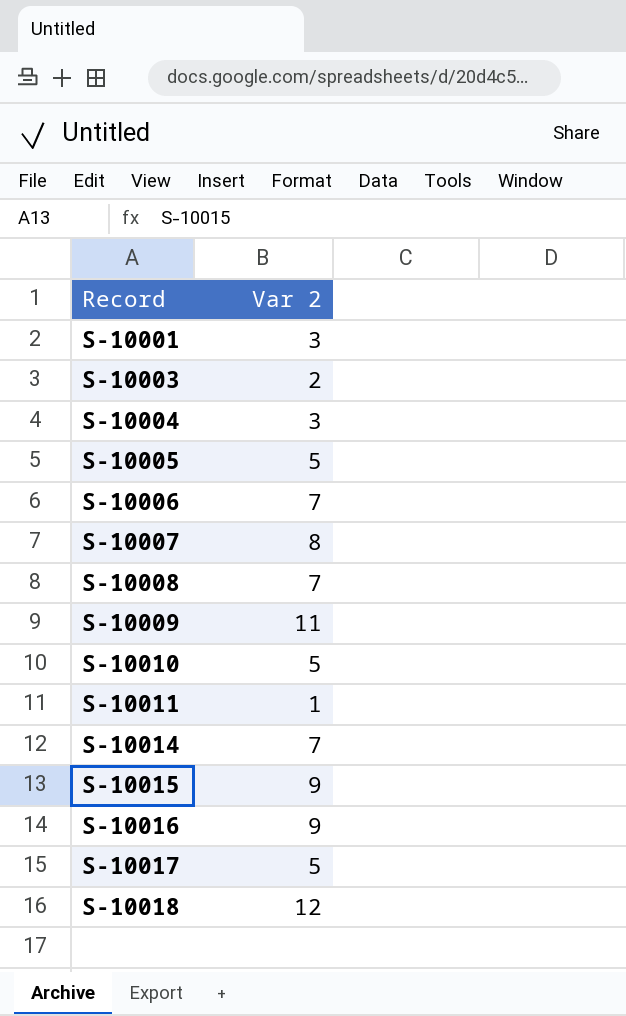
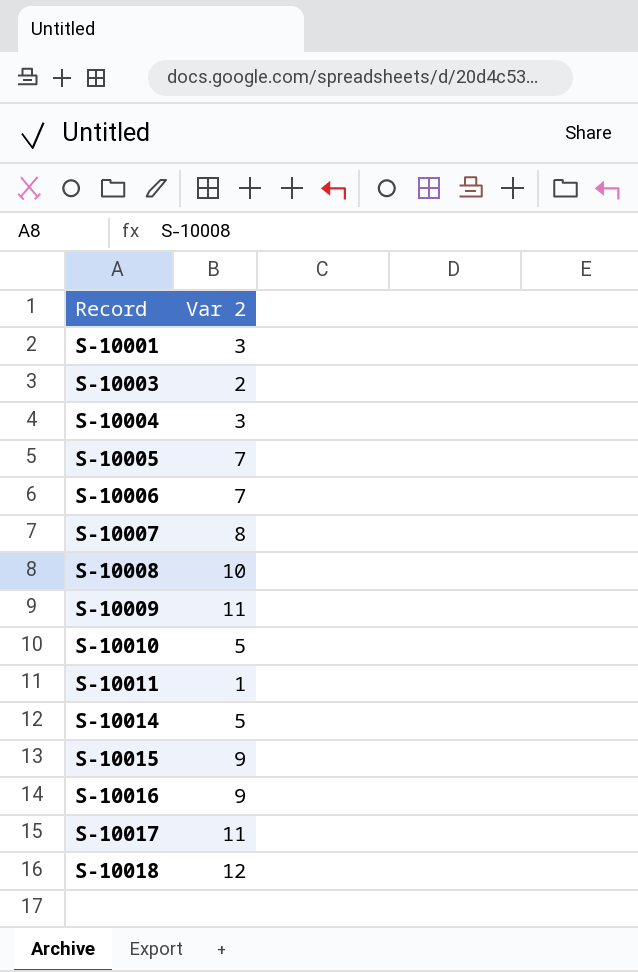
S-10005 | Var 2: 5 -> 7
S-10008 | Var 2: 7 -> 10
S-10014 | Var 2: 7 -> 5
S-10017 | Var 2: 5 -> 11

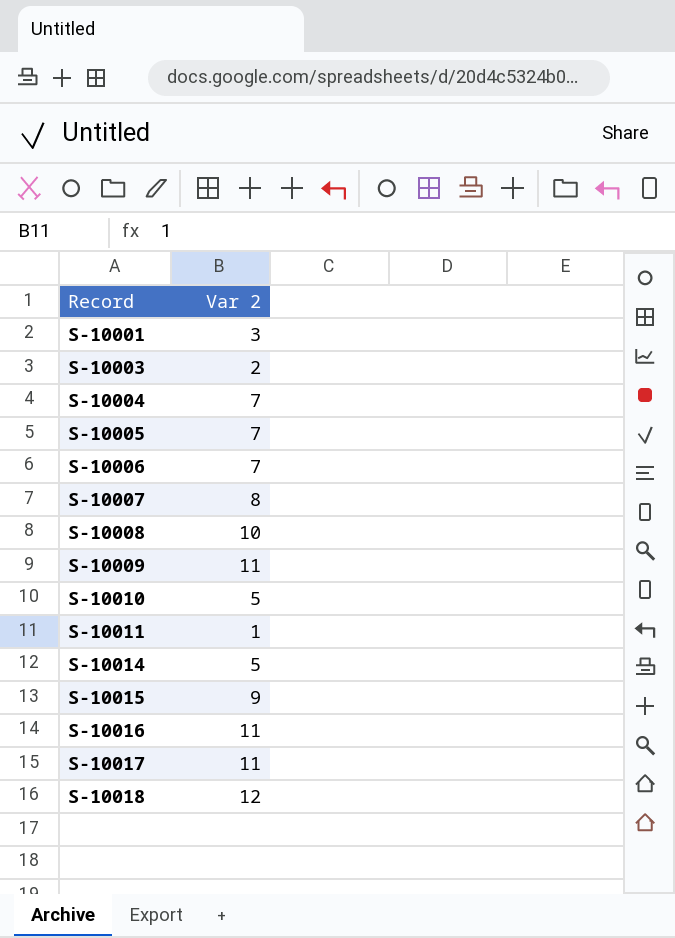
S-10004 | Var 2: 3 -> 7
S-10016 | Var 2: 9 -> 11

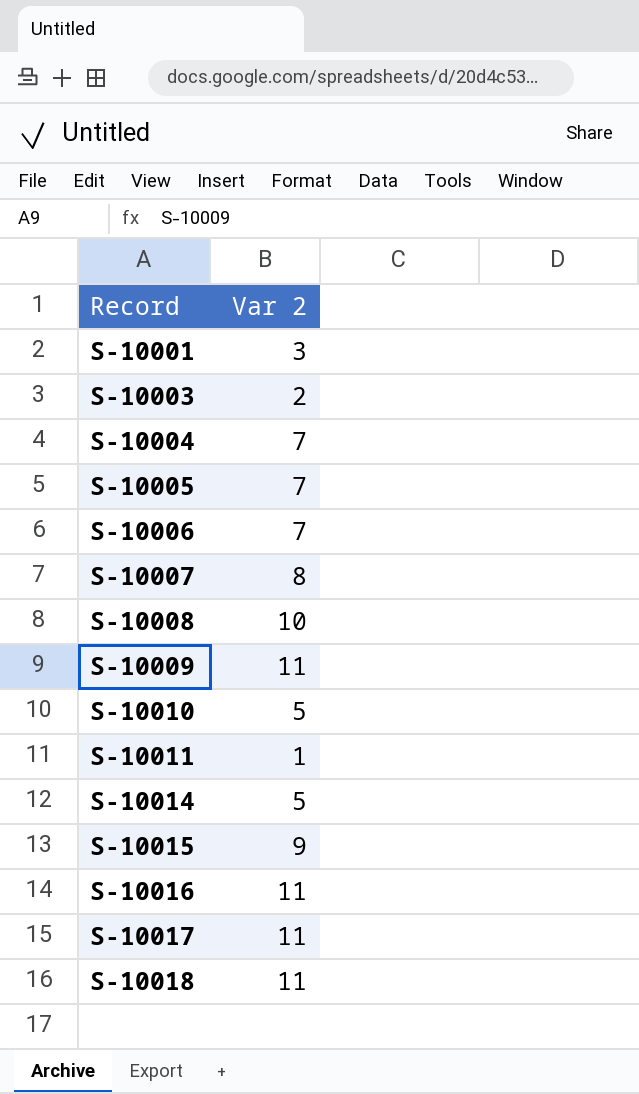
S-10018 | Var 2: 12 -> 11

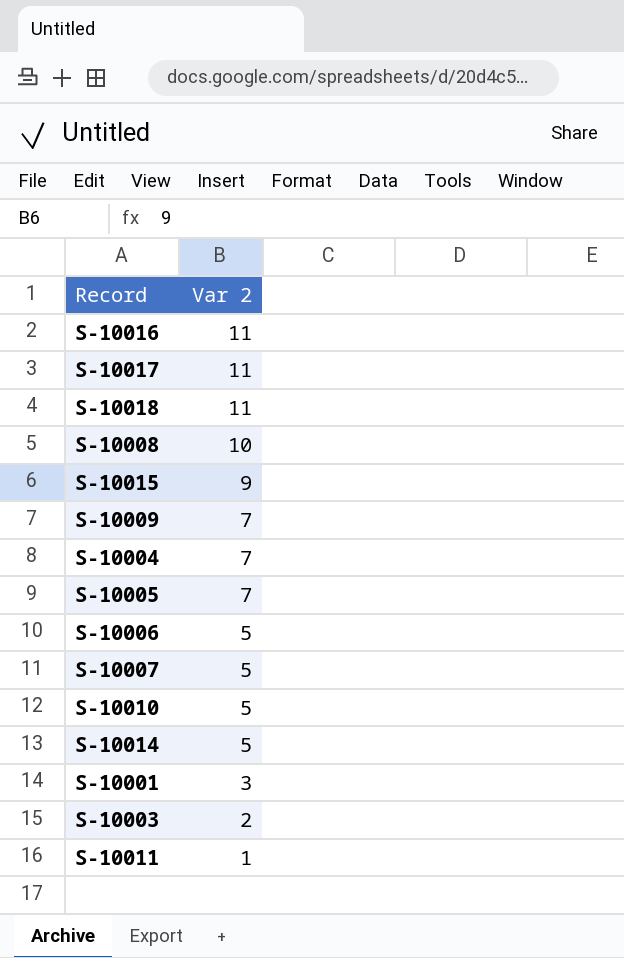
row order: Record ascending -> Var 2 descending
S-10009 | Var 2: 11 -> 7
S-10006 | Var 2: 7 -> 5
S-10007 | Var 2: 8 -> 5

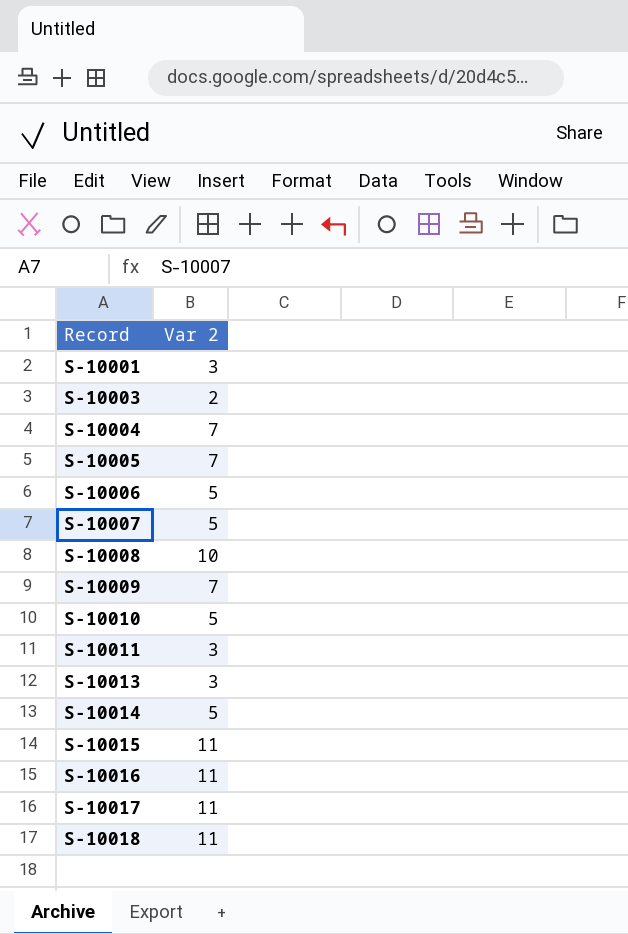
row order: Var 2 descending -> Record ascending
S-10011 | Var 2: 1 -> 3
row S-10013: none -> 3
S-10015 | Var 2: 9 -> 11

